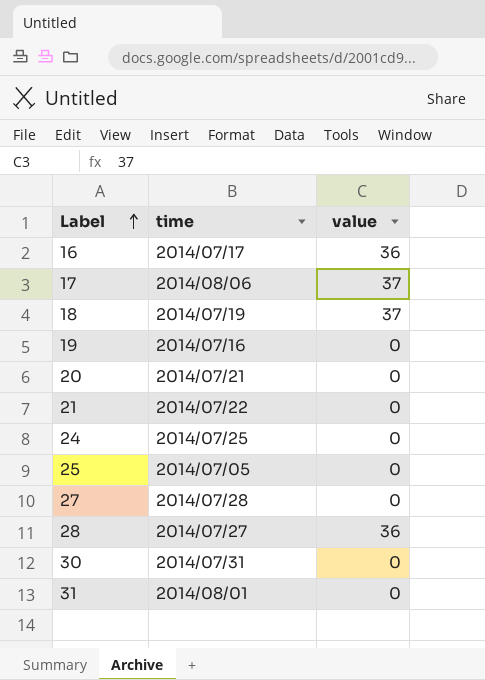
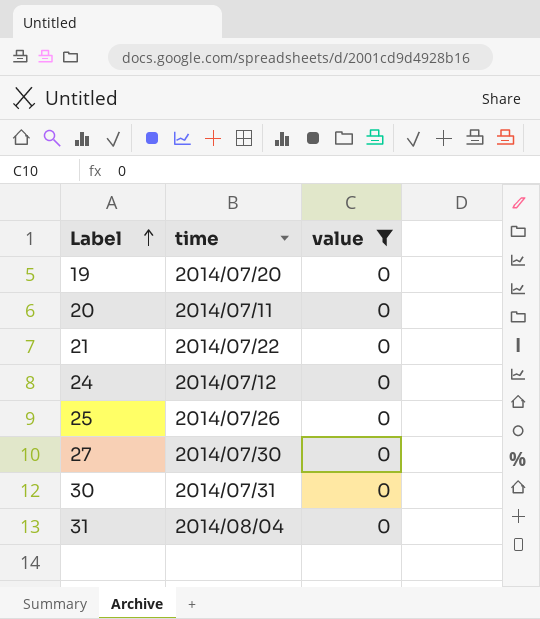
filter: none -> value = 0
19 | time: 2014/07/16 -> 2014/07/20
20 | time: 2014/07/21 -> 2014/07/11
24 | time: 2014/07/25 -> 2014/07/12
25 | time: 2014/07/05 -> 2014/07/26
27 | time: 2014/07/28 -> 2014/07/30
31 | time: 2014/08/01 -> 2014/08/04

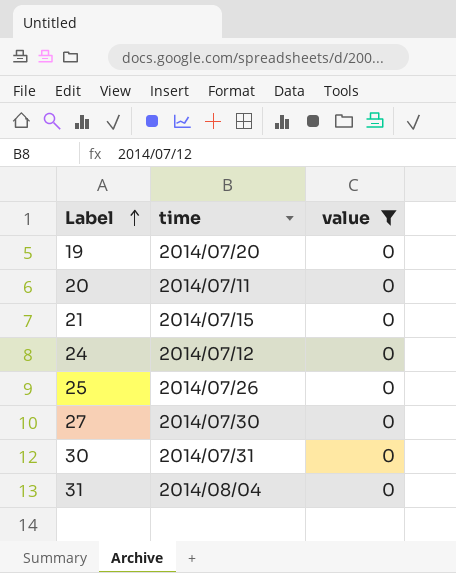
21 | time: 2014/07/22 -> 2014/07/15

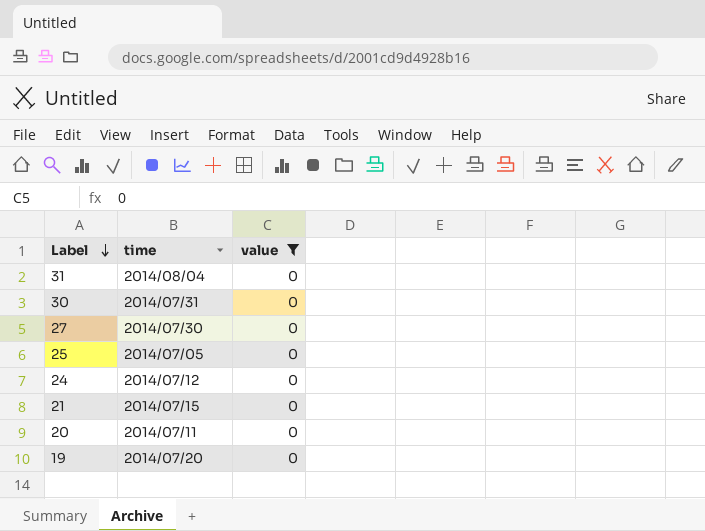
row order: Label ascending -> Label descending
25 | time: 2014/07/26 -> 2014/07/05

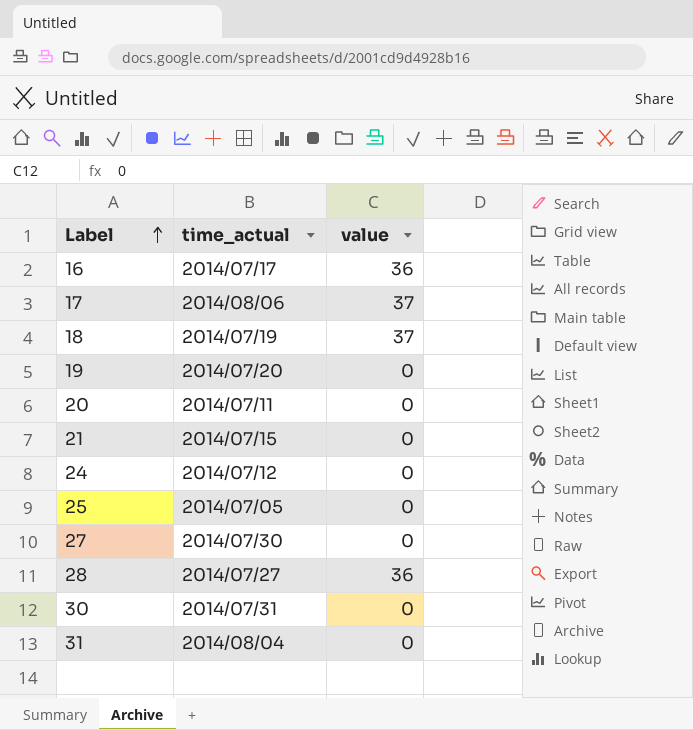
filter: value = 0 -> none
row order: Label descending -> Label ascending
column name: time -> time_actual

